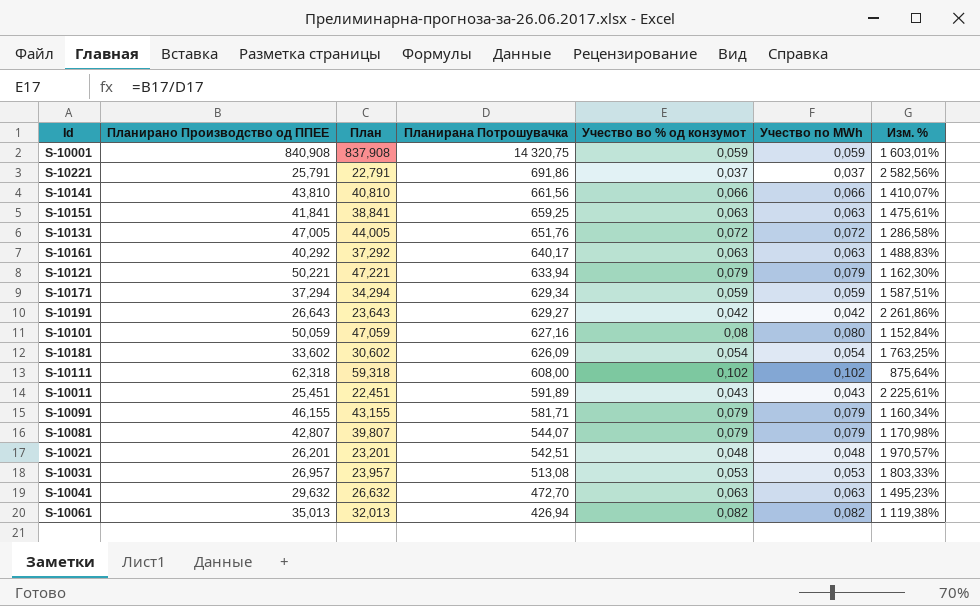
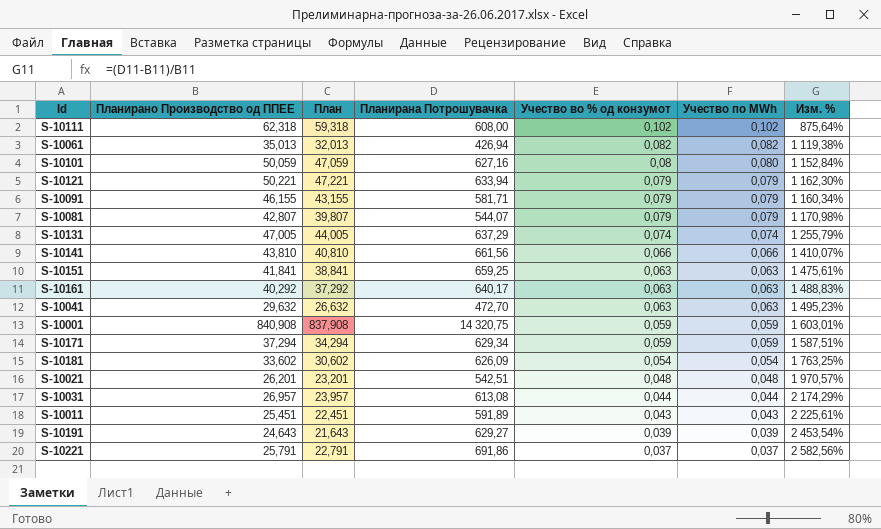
row order: Планирана Потрошувачка descending -> Учество во % од конзумот descending
S-10131 | Планирана Потрошувачка: 651,76 -> 637,29
S-10131 | Учество во % од конзумот: 0,072 -> 0,074
S-10131 | Учество по MWh: 0,072 -> 0,074
S-10131 | Изм. %: 1 286,58% -> 1 255,79%
S-10031 | Планирана Потрошувачка: 513,08 -> 613,08
S-10031 | Учество во % од конзумот: 0,053 -> 0,044
S-10031 | Учество по MWh: 0,053 -> 0,044
S-10031 | Изм. %: 1 803,33% -> 2 174,29%
S-10191 | Планирано Производство од ППЕЕ: 26,643 -> 24,643
S-10191 | План: 23,643 -> 21,643
S-10191 | Учество во % од конзумот: 0,042 -> 0,039
S-10191 | Учество по MWh: 0,042 -> 0,039
S-10191 | Изм. %: 2 261,86% -> 2 453,54%

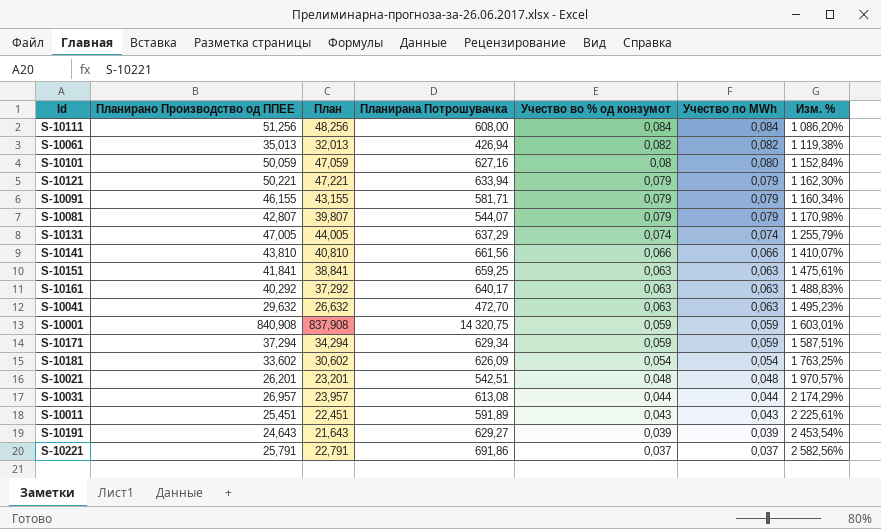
S-10111 | Планирано Производство од ППЕЕ: 62,318 -> 51,256
S-10111 | План: 59,318 -> 48,256
S-10111 | Учество во % од конзумот: 0,102 -> 0,084
S-10111 | Учество по MWh: 0,102 -> 0,084
S-10111 | Изм. %: 875,64% -> 1 086,20%

